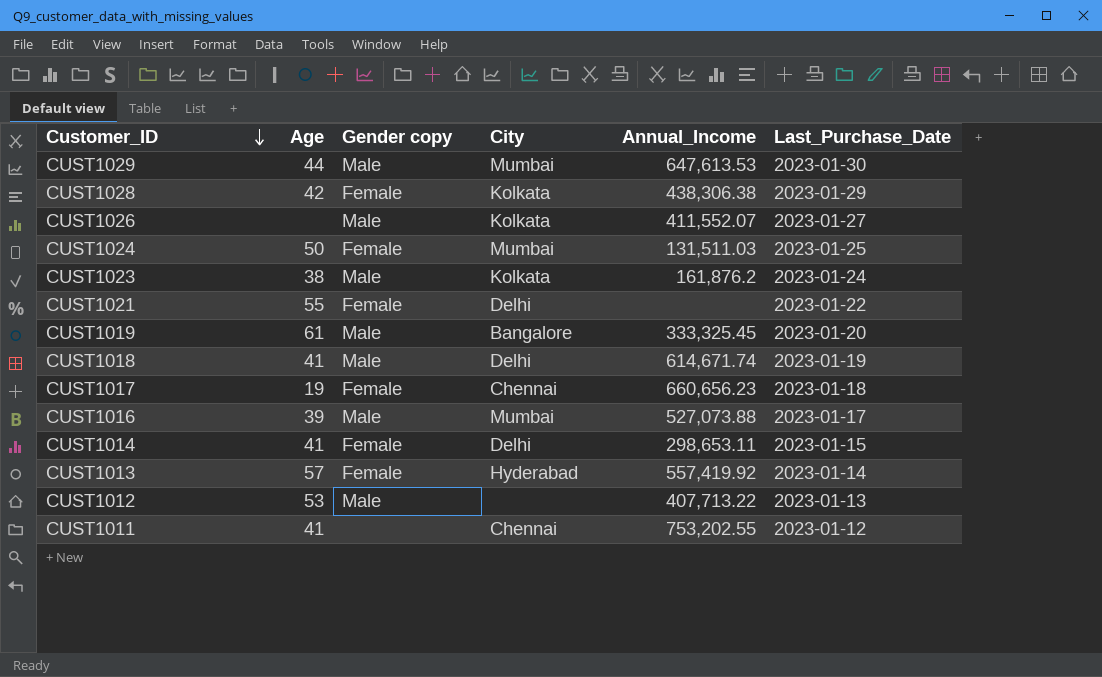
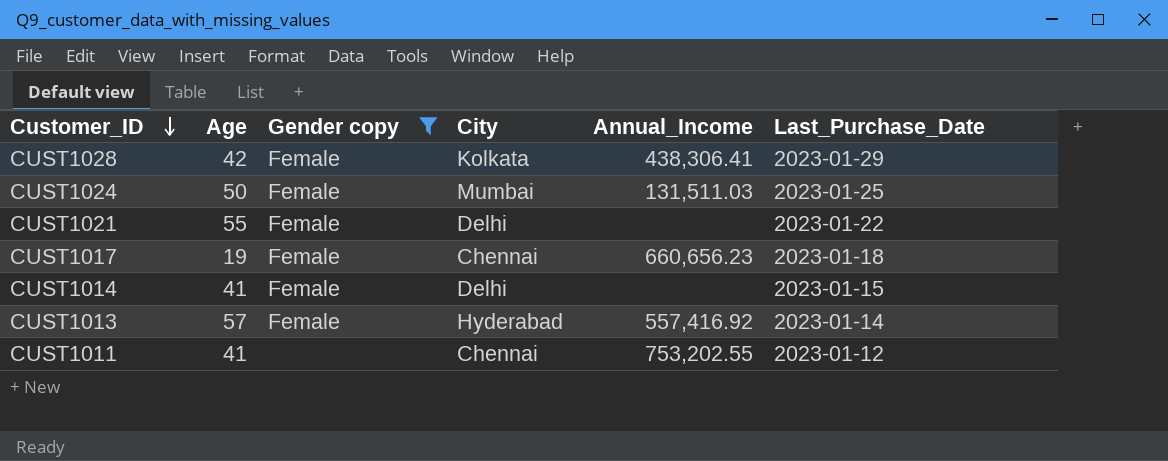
filter: none -> Gender copy != Male
CUST1028 | Annual_Income: 438,306.38 -> 438,306.41
CUST1014 | Annual_Income: 298,653.11 -> none
CUST1013 | Annual_Income: 557,419.92 -> 557,416.92

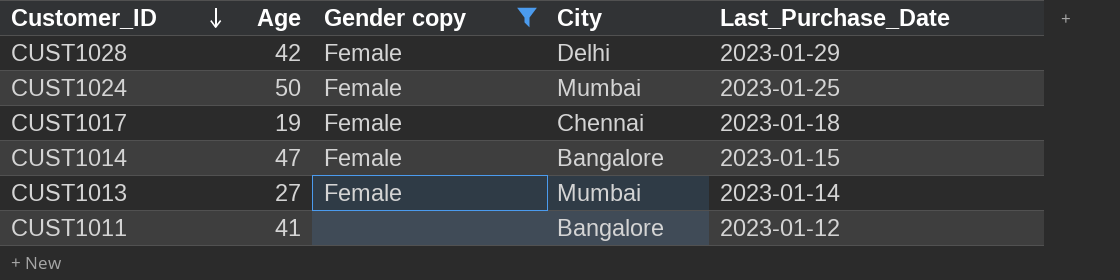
column Annual_Income | position: 5 -> none
row CUST1021: 55 | Female | Delhi | none | 2023-01-22 -> none
CUST1028 | City: Kolkata -> Delhi
CUST1014 | Age: 41 -> 47
CUST1014 | City: Delhi -> Bangalore
CUST1013 | Age: 57 -> 27
CUST1013 | City: Hyderabad -> Mumbai
CUST1011 | City: Chennai -> Bangalore

